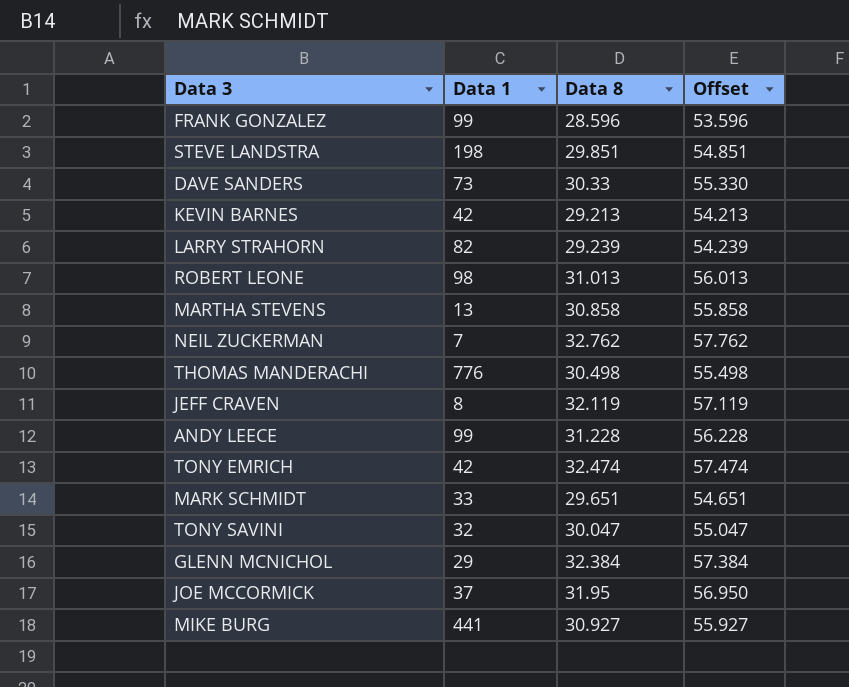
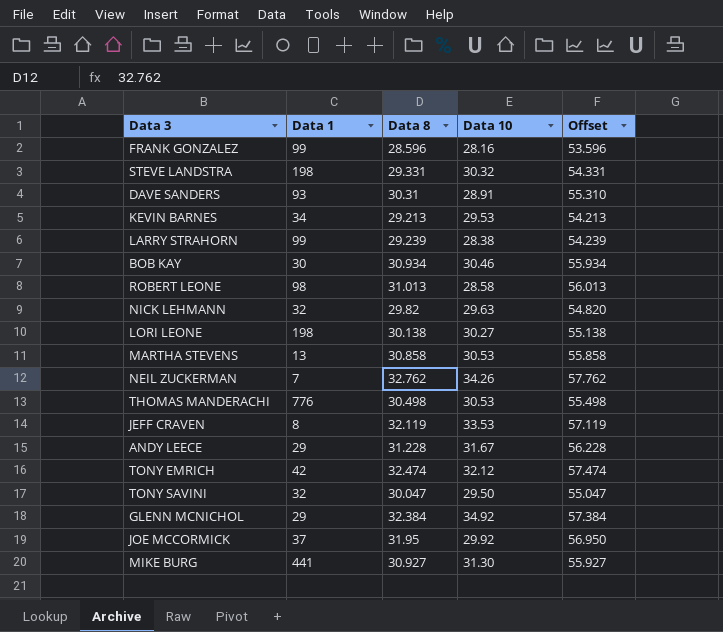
column Data 10 | position: none -> 4
row MARK SCHMIDT: 33 | 29.651 | 54.651 -> none
STEVE LANDSTRA | Data 8: 29.851 -> 29.331
STEVE LANDSTRA | Offset: 54.851 -> 54.331
DAVE SANDERS | Data 1: 73 -> 93
DAVE SANDERS | Data 8: 30.33 -> 30.31
DAVE SANDERS | Offset: 55.330 -> 55.310
KEVIN BARNES | Data 1: 42 -> 34
LARRY STRAHORN | Data 1: 82 -> 99
row BOB KAY: none -> 30 | 30.934 | 30.46 | 55.934
row NICK LEHMANN: none -> 32 | 29.82 | 29.63 | 54.820
row LORI LEONE: none -> 198 | 30.138 | 30.27 | 55.138
ANDY LEECE | Data 1: 99 -> 29

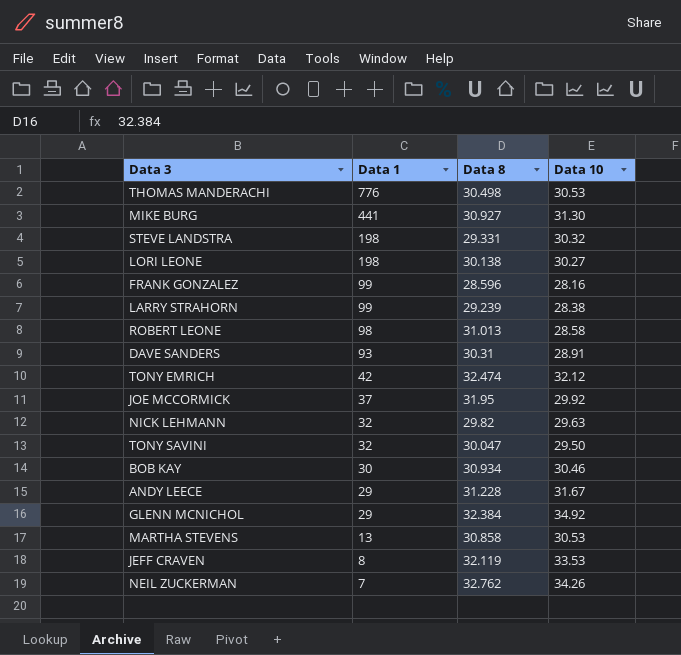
row order: none -> Data 1 descending
column Offset | formula: [Data 8] + 25 -> none
row KEVIN BARNES: 34 | 29.213 | 29.53 | 54.213 -> none

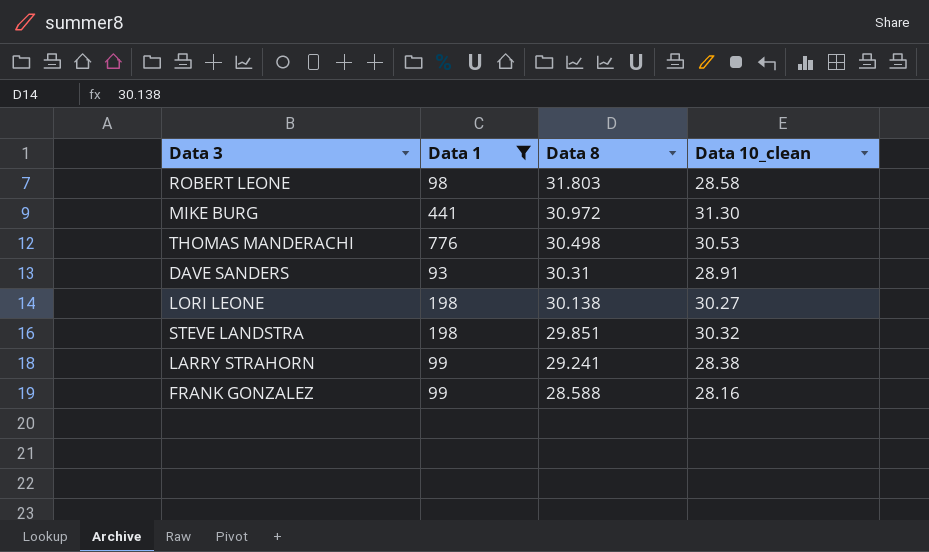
filter: none -> Data 1 >= 93
row order: Data 1 descending -> Data 8 descending
column name: Data 10 -> Data 10_clean
ROBERT LEONE | Data 8: 31.013 -> 31.803
MIKE BURG | Data 8: 30.927 -> 30.972
STEVE LANDSTRA | Data 8: 29.331 -> 29.851
LARRY STRAHORN | Data 8: 29.239 -> 29.241
FRANK GONZALEZ | Data 8: 28.596 -> 28.588

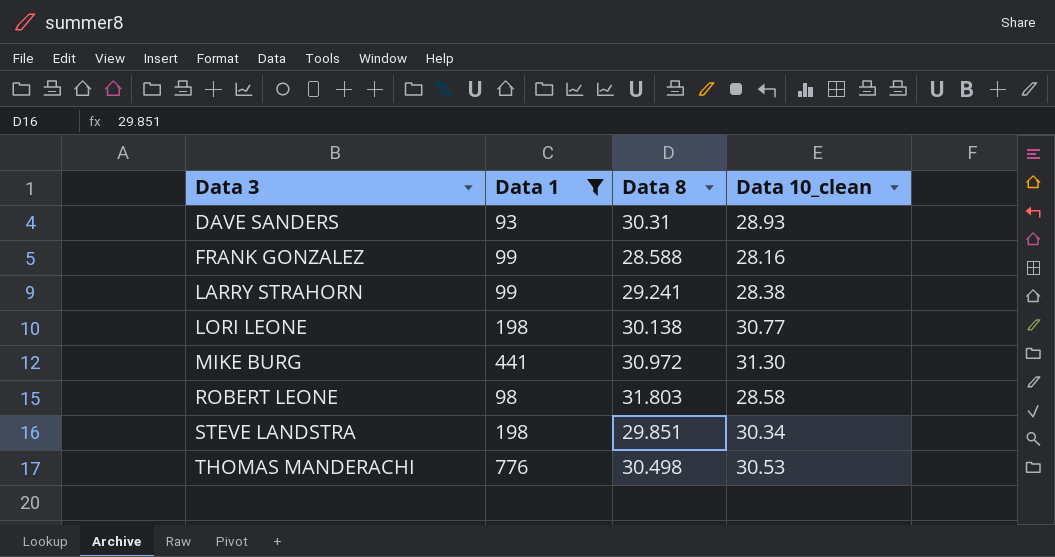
row order: Data 8 descending -> Data 3 ascending
DAVE SANDERS | Data 10_clean: 28.91 -> 28.93
LORI LEONE | Data 10_clean: 30.27 -> 30.77
STEVE LANDSTRA | Data 10_clean: 30.32 -> 30.34

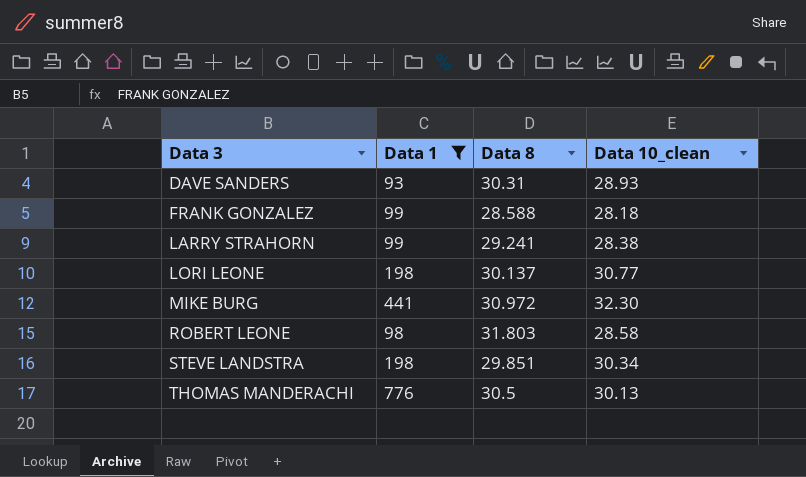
FRANK GONZALEZ | Data 10_clean: 28.16 -> 28.18
LORI LEONE | Data 8: 30.138 -> 30.137
MIKE BURG | Data 10_clean: 31.30 -> 32.30
THOMAS MANDERACHI | Data 8: 30.498 -> 30.5
THOMAS MANDERACHI | Data 10_clean: 30.53 -> 30.13

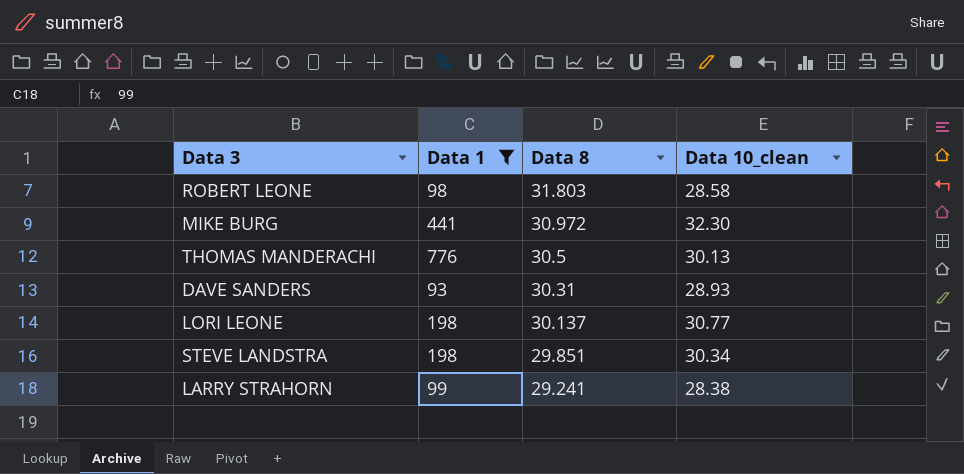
row order: Data 3 ascending -> Data 8 descending
row FRANK GONZALEZ: 99 | 28.588 | 28.18 -> none

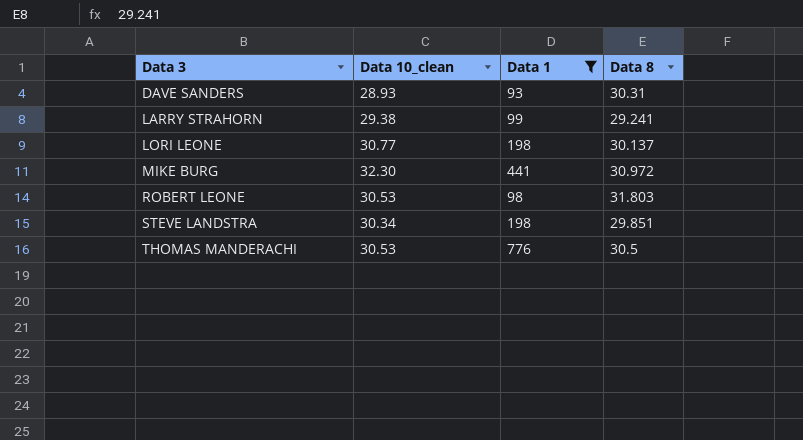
row order: Data 8 descending -> Data 3 ascending
column Data 10_clean | position: 4 -> 2
LARRY STRAHORN | Data 10_clean: 28.38 -> 29.38
ROBERT LEONE | Data 10_clean: 28.58 -> 30.53
THOMAS MANDERACHI | Data 10_clean: 30.13 -> 30.53

